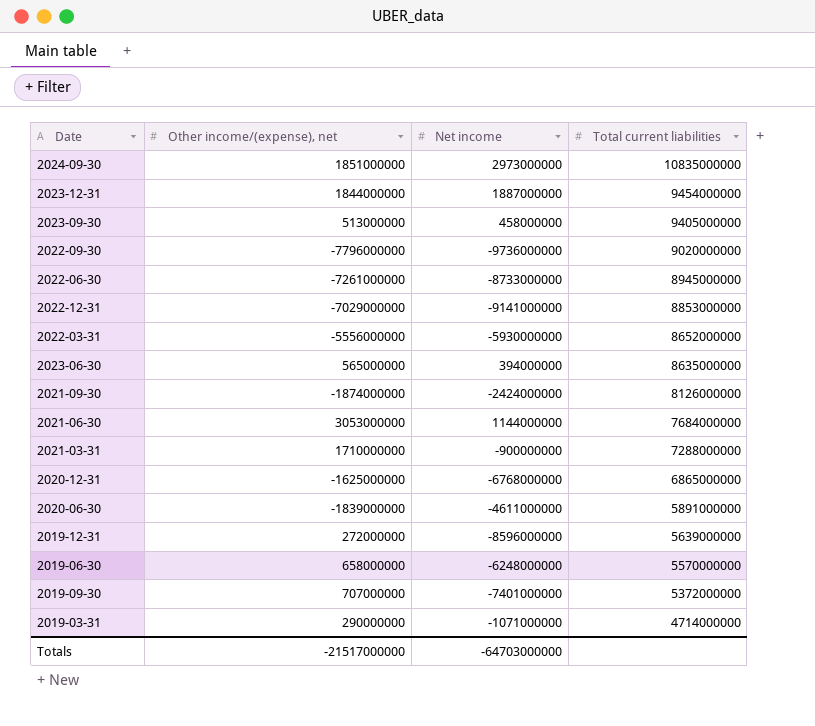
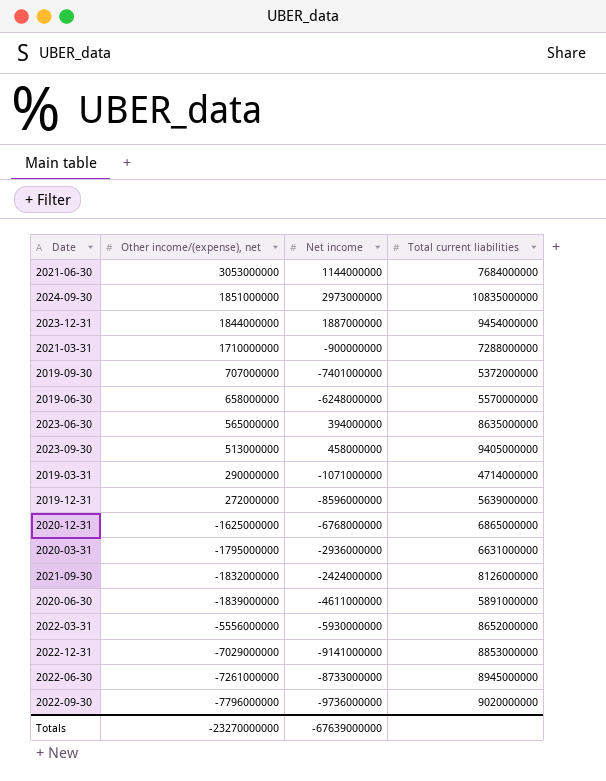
row order: Total current liabilities descending -> Other income/(expense), net descending
row 2020-03-31: none -> -1795000000 | -2936000000 | 6631000000
2021-09-30 | Other income/(expense), net: -1874000000 -> -1832000000
Totals | Other income/(expense), net: -21517000000 -> -23270000000
Totals | Net income: -64703000000 -> -67639000000

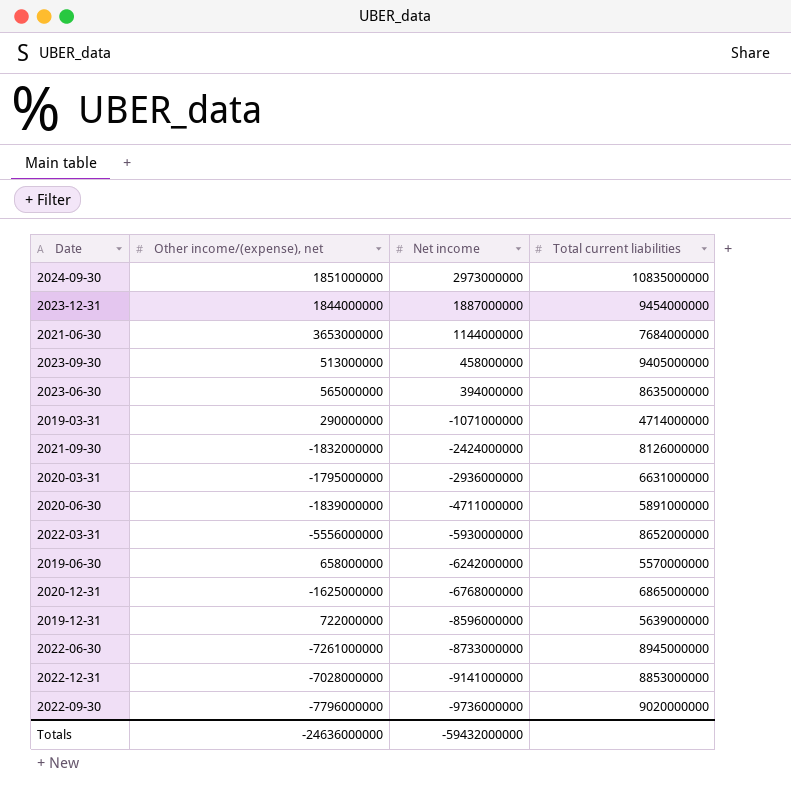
row order: Other income/(expense), net descending -> Net income descending
row 2021-03-31: 1710000000 | -900000000 | 7288000000 -> none
row 2019-09-30: 707000000 | -7401000000 | 5372000000 -> none
2021-06-30 | Other income/(expense), net: 3053000000 -> 3653000000
2020-06-30 | Net income: -4611000000 -> -4711000000
2019-06-30 | Net income: -6248000000 -> -6242000000
2019-12-31 | Other income/(expense), net: 272000000 -> 722000000
2022-12-31 | Other income/(expense), net: -7029000000 -> -7028000000
Totals | Other income/(expense), net: -23270000000 -> -24636000000
Totals | Net income: -67639000000 -> -59432000000

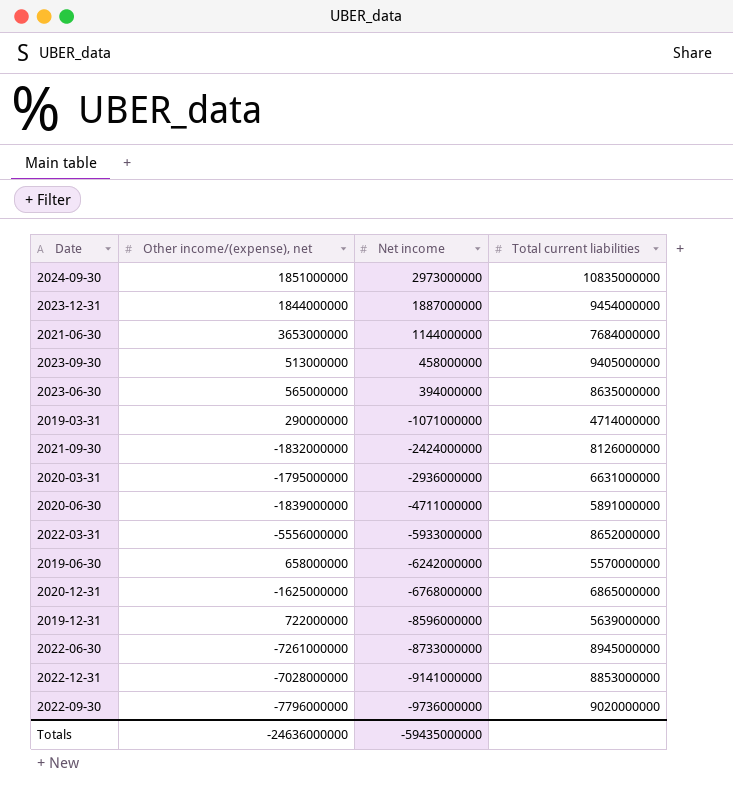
2022-03-31 | Net income: -5930000000 -> -5933000000
Totals | Net income: -59432000000 -> -59435000000

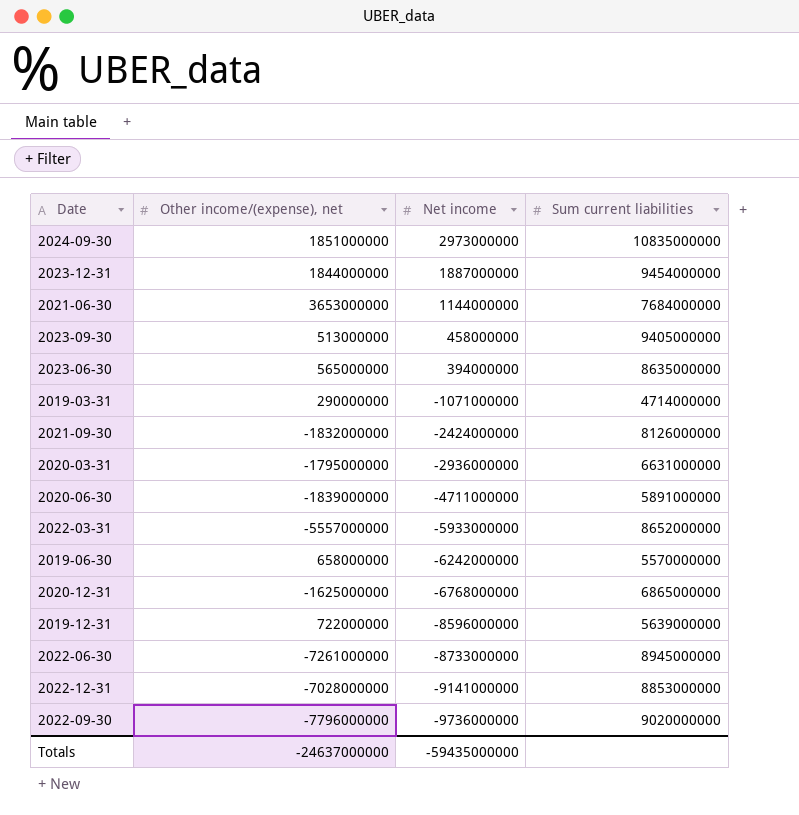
column name: Total current liabilities -> Sum current liabilities
2022-03-31 | Other income/(expense), net: -5556000000 -> -5557000000
Totals | Other income/(expense), net: -24636000000 -> -24637000000

